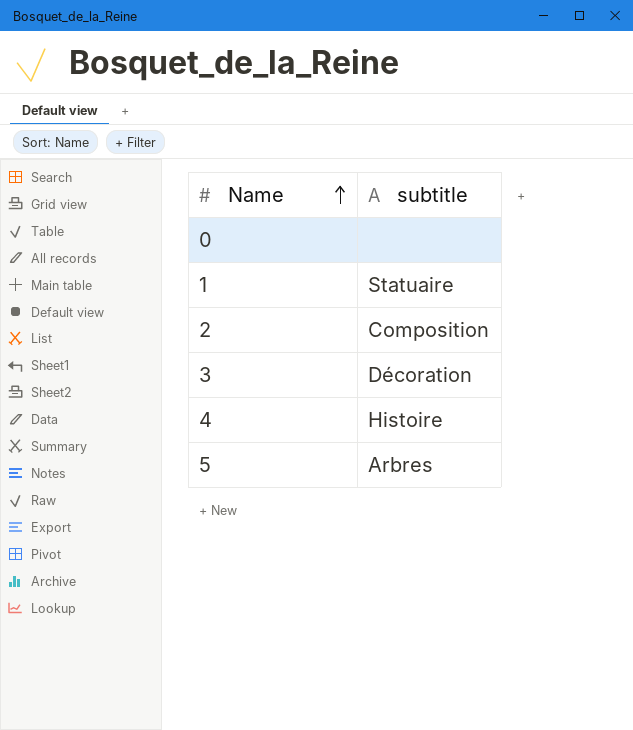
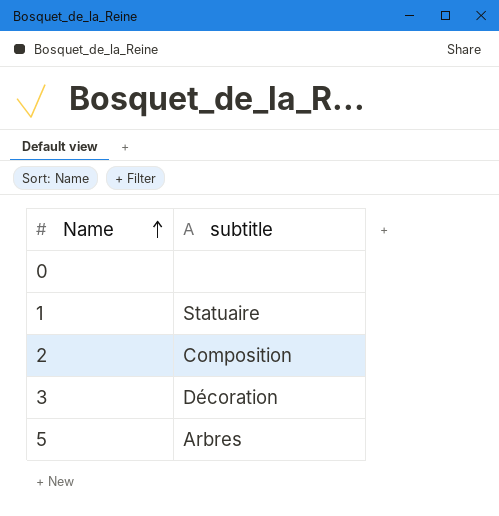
row 4: Histoire -> none

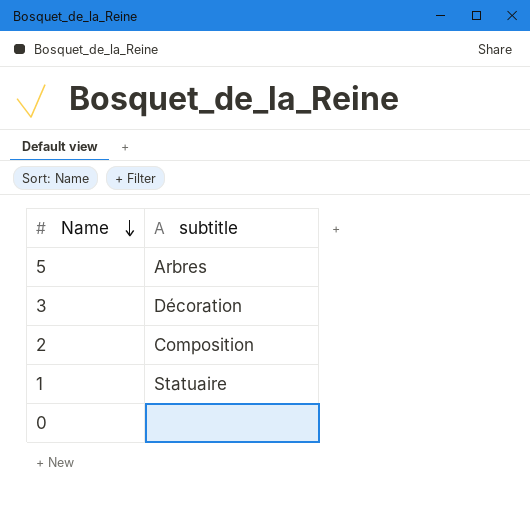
row order: Name ascending -> Name descending

